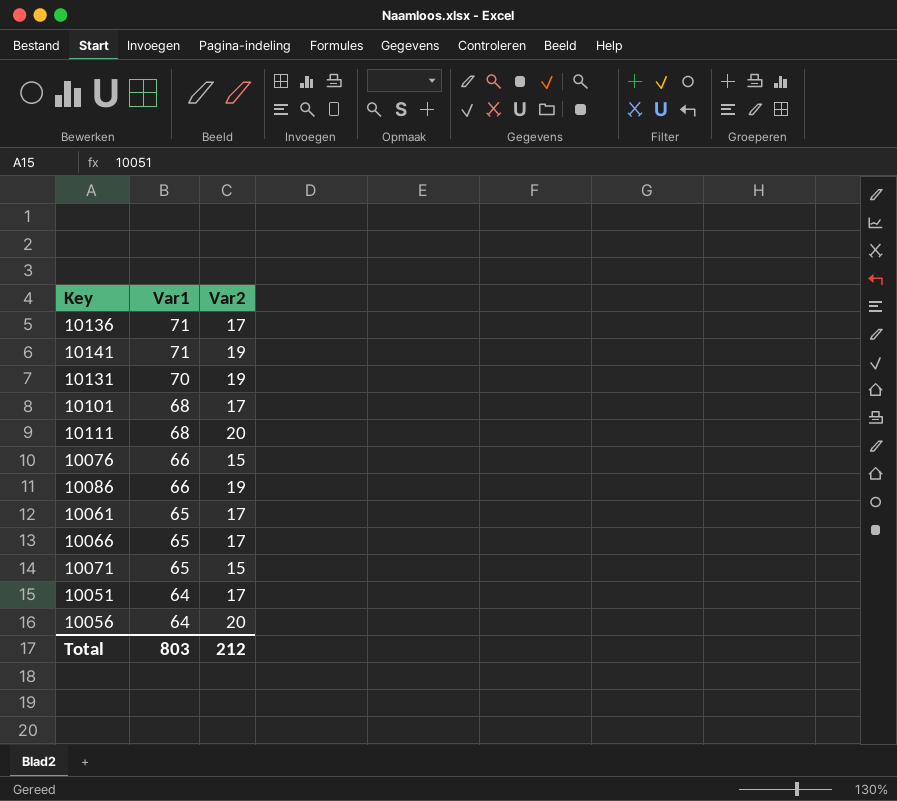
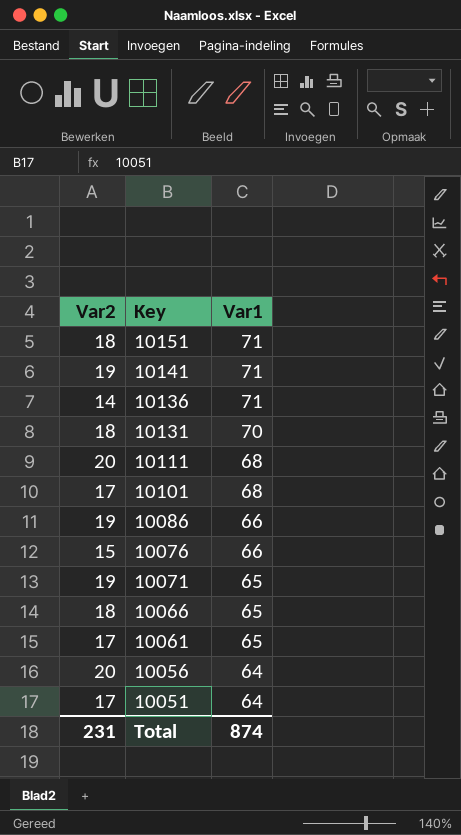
row order: Var1 descending -> Key descending
column Var2 | position: 3 -> 1
row 10151: none -> 18 | 71
10136 | Var2: 17 -> 14
10131 | Var2: 19 -> 18
10071 | Var2: 15 -> 19
10066 | Var2: 17 -> 18
Total | Var2: 212 -> 231
Total | Var1: 803 -> 874

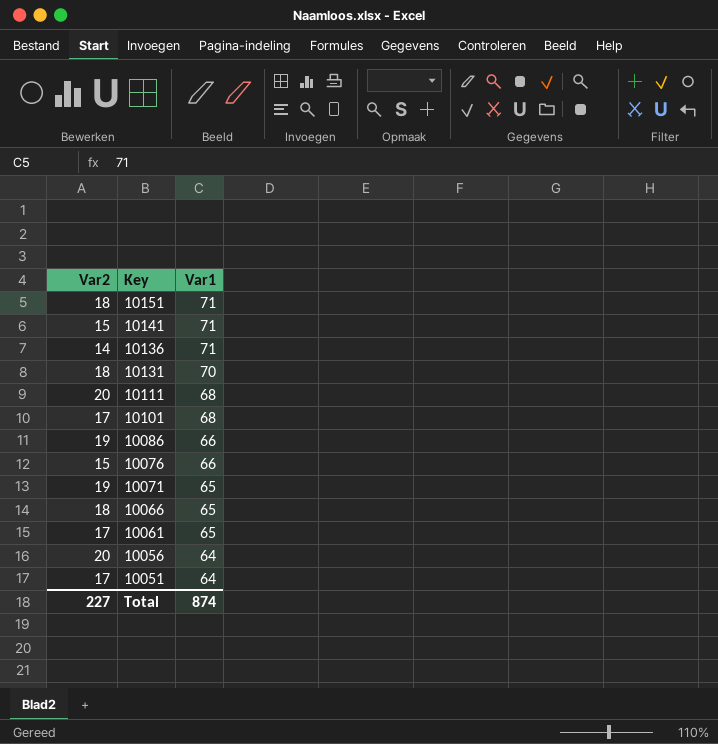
10141 | Var2: 19 -> 15
Total | Var2: 231 -> 227

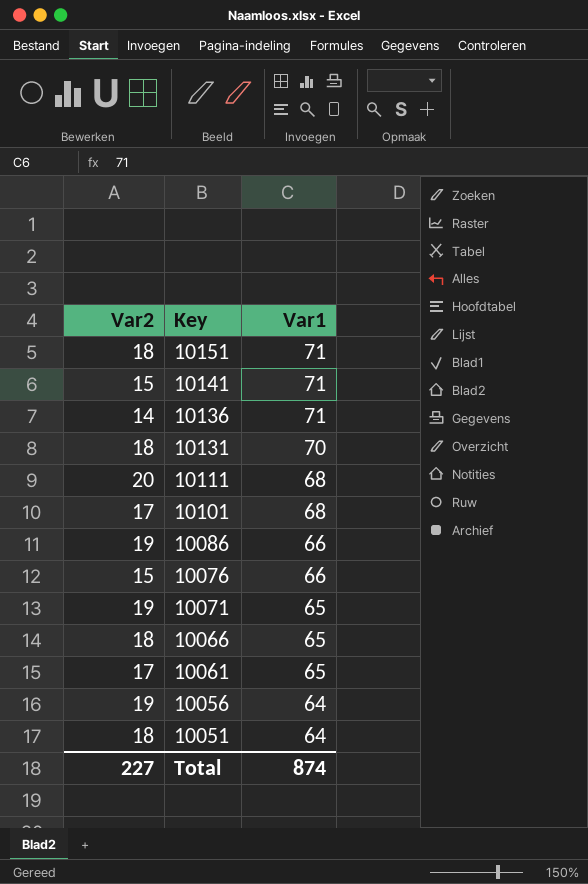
10056 | Var2: 20 -> 19
10051 | Var2: 17 -> 18

